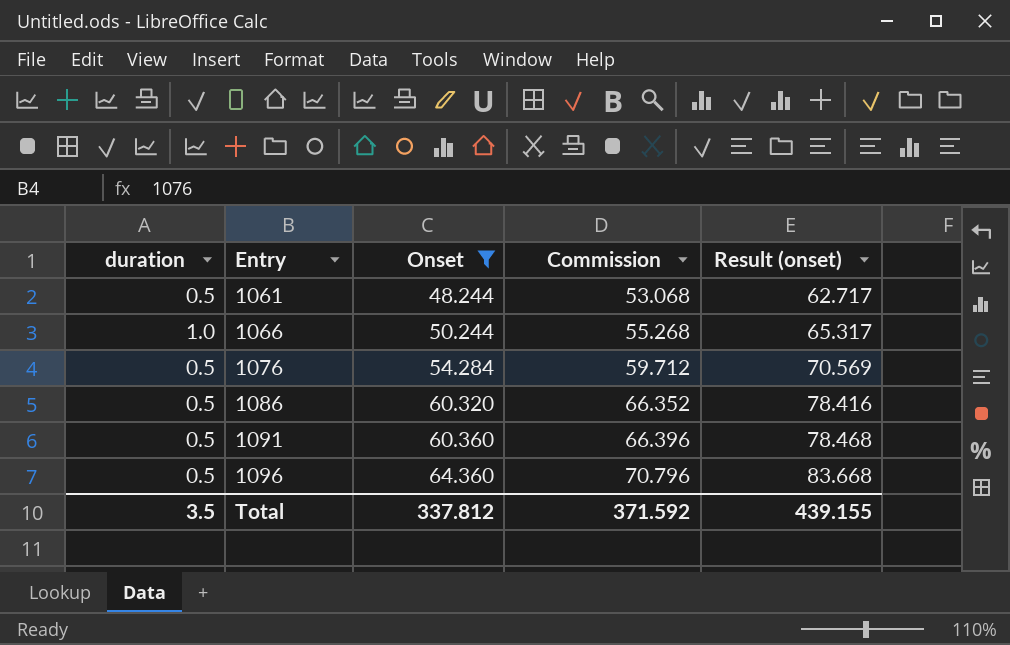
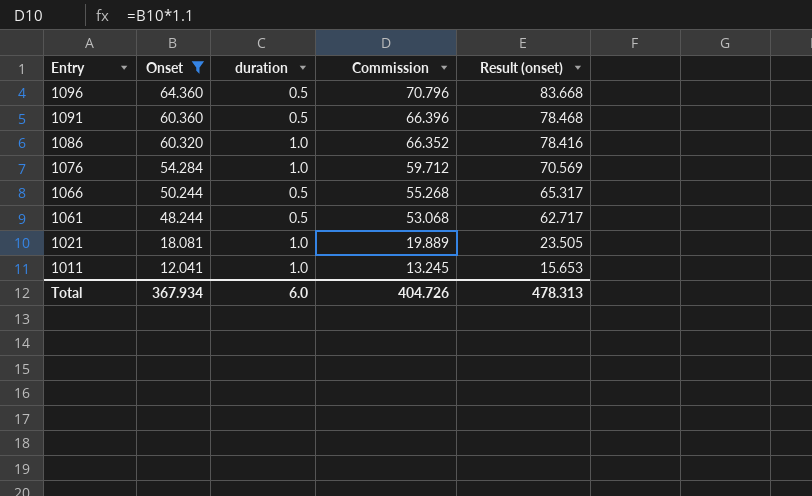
row order: Entry ascending -> Entry descending
column duration | position: 1 -> 3
1086 | duration: 0.5 -> 1.0
1076 | duration: 0.5 -> 1.0
1066 | duration: 1.0 -> 0.5
row 1021: none -> 18.081 | 1.0 | 19.889 | 23.505
row 1011: none -> 12.041 | 1.0 | 13.245 | 15.653
Total | Onset: 337.812 -> 367.934
Total | duration: 3.5 -> 6.0
Total | Commission: 371.592 -> 404.726
Total | Result (onset): 439.155 -> 478.313

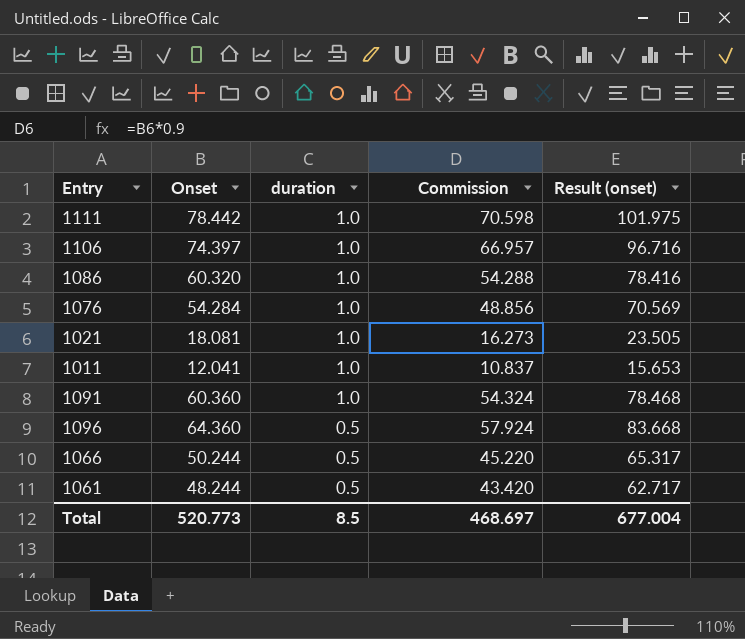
filter: Onset <= 64.360 -> none
row order: Entry descending -> duration descending
column Commission | formula: [Onset] * 1.1 -> [Onset] * 0.9
1091 | duration: 0.5 -> 1.0
Total | Onset: 367.934 -> 520.773
Total | duration: 6.0 -> 8.5
Total | Commission: 404.726 -> 468.697
Total | Result (onset): 478.313 -> 677.004

